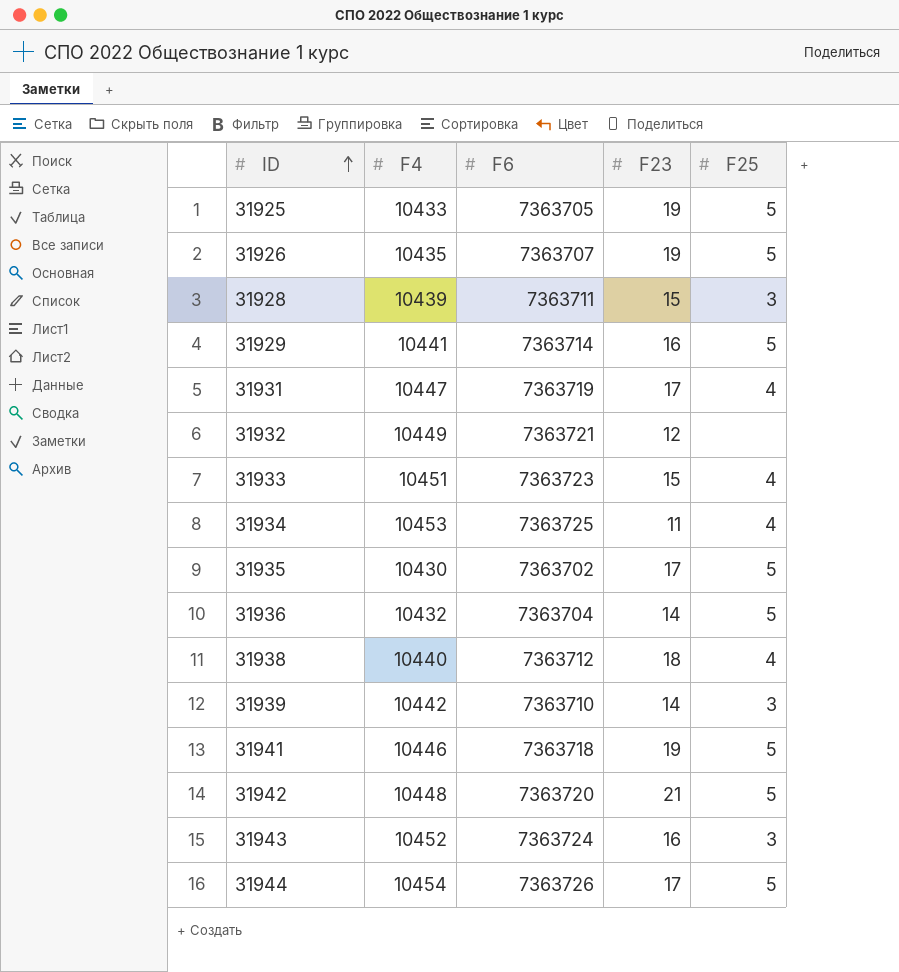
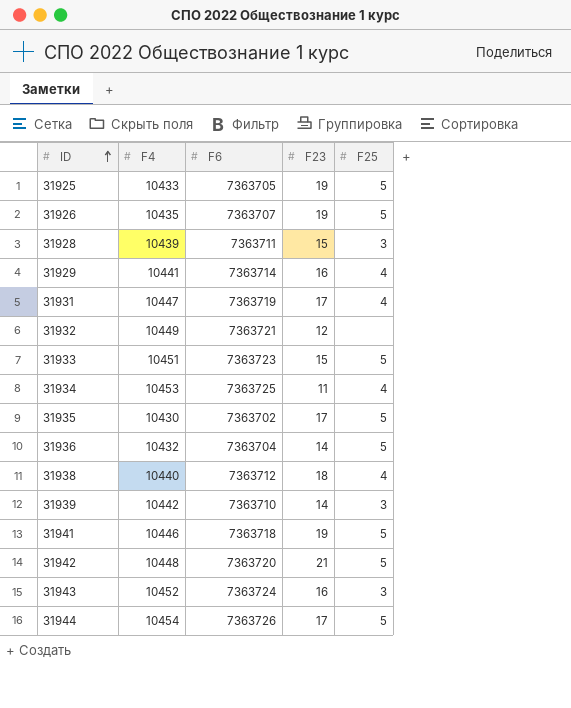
31929 | F25: 5 -> 4
31933 | F25: 4 -> 5

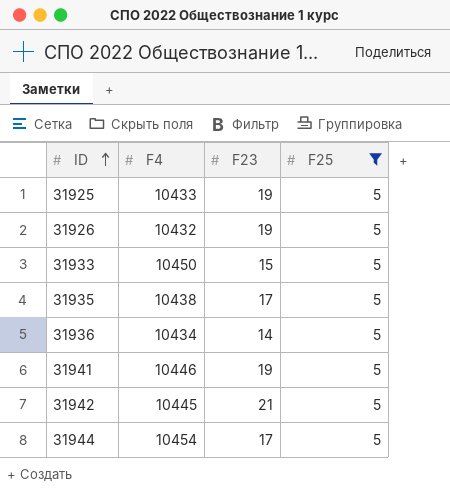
filter: none -> F25 = 5
column F6 | position: 3 -> none
31926 | F4: 10435 -> 10432
31933 | F4: 10451 -> 10450
31935 | F4: 10430 -> 10438
31936 | F4: 10432 -> 10434
31942 | F4: 10448 -> 10445

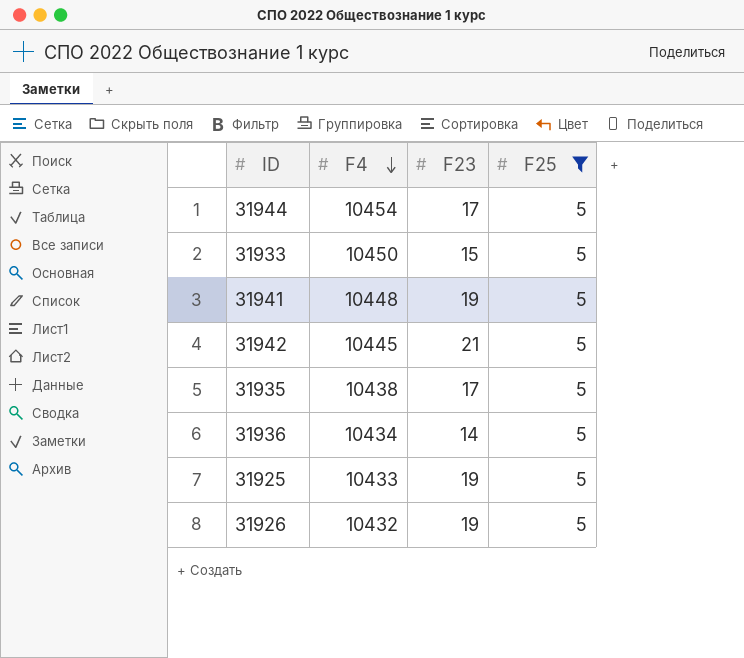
row order: ID ascending -> F4 descending
31941 | F4: 10446 -> 10448

